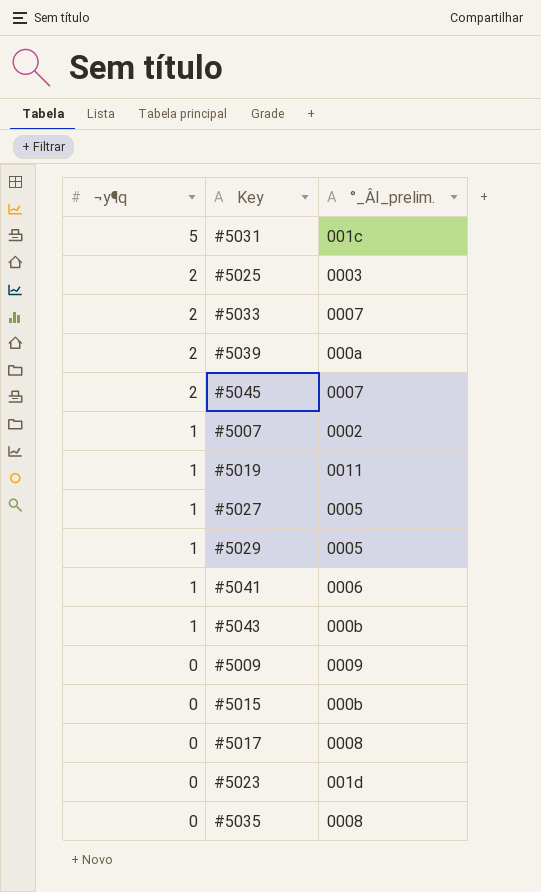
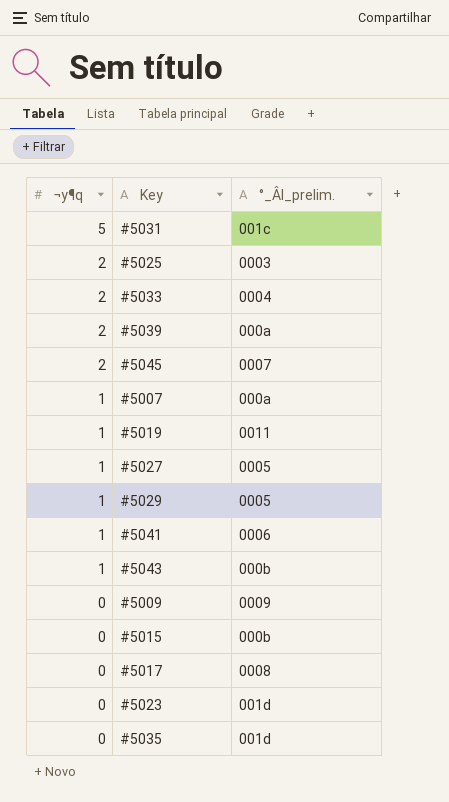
#5033 | °_ÂI_prelim.: 0007 -> 0004
#5007 | °_ÂI_prelim.: 0002 -> 000a
#5035 | °_ÂI_prelim.: 0008 -> 001d

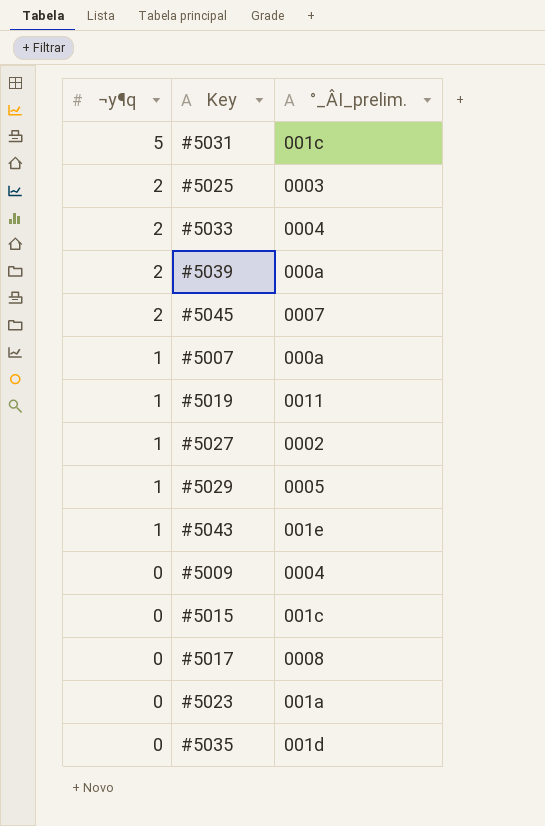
row #5041: 1 | 0006 -> none
#5027 | °_ÂI_prelim.: 0005 -> 0002
#5043 | °_ÂI_prelim.: 000b -> 001e
#5009 | °_ÂI_prelim.: 0009 -> 0004
#5015 | °_ÂI_prelim.: 000b -> 001c
#5023 | °_ÂI_prelim.: 001d -> 001a

